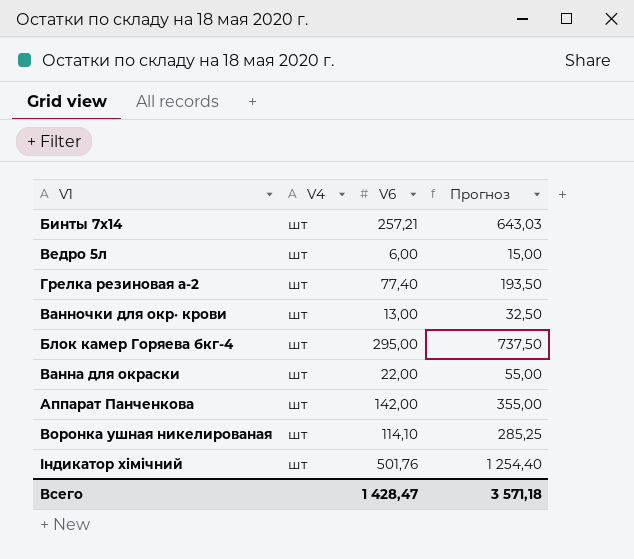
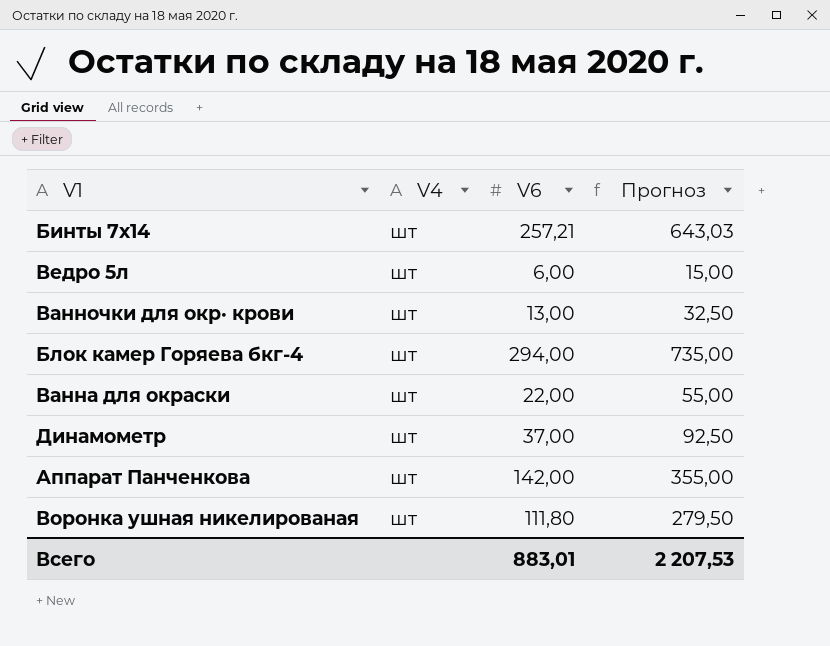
row Грелка резиновая а-2: шт | 77,40 | 193,50 -> none
row Iндикатор хiмiчний: шт | 501,76 | 1 254,40 -> none
Блок камер Горяева бкг-4 | V6: 295,00 -> 294,00
Блок камер Горяева бкг-4 | Прогноз: 737,50 -> 735,00
row Динамометр: none -> шт | 37,00 | 92,50
Воронка ушная никелированая | V6: 114,10 -> 111,80
Воронка ушная никелированая | Прогноз: 285,25 -> 279,50
Всего | V6: 1 428,47 -> 883,01
Всего | Прогноз: 3 571,18 -> 2 207,53

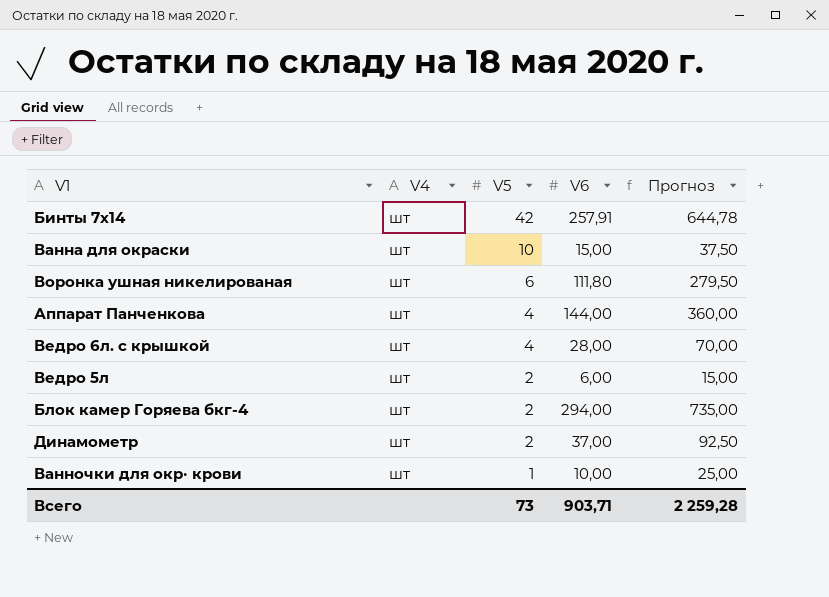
row order: none -> V5 descending
column V5 | position: none -> 3
Бинты 7x14 | V6: 257,21 -> 257,91
Бинты 7x14 | Прогноз: 643,03 -> 644,78
Ванна для окраски | V6: 22,00 -> 15,00
Ванна для окраски | Прогноз: 55,00 -> 37,50
Аппарат Панченкова | V6: 142,00 -> 144,00
Аппарат Панченкова | Прогноз: 355,00 -> 360,00
row Ведро 6л. с крышкой: none -> шт | 4 | 28,00 | 70,00
Ванночки для окр· крови | V6: 13,00 -> 10,00
Ванночки для окр· крови | Прогноз: 32,50 -> 25,00
Всего | V6: 883,01 -> 903,71
Всего | Прогноз: 2 207,53 -> 2 259,28

